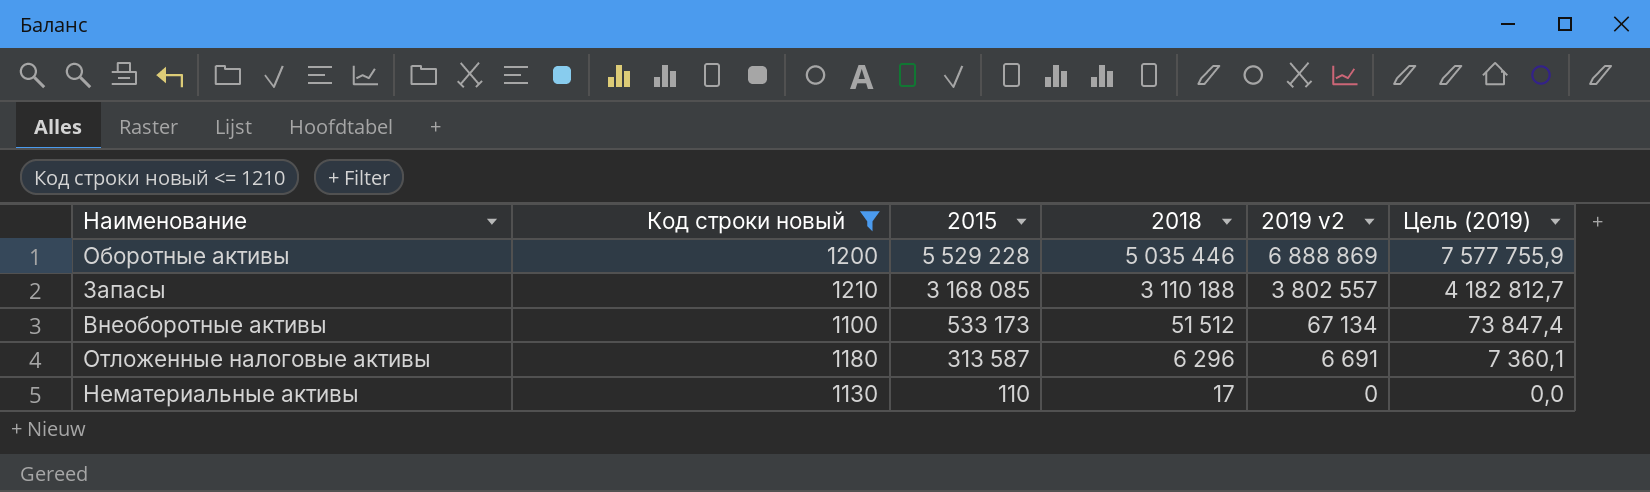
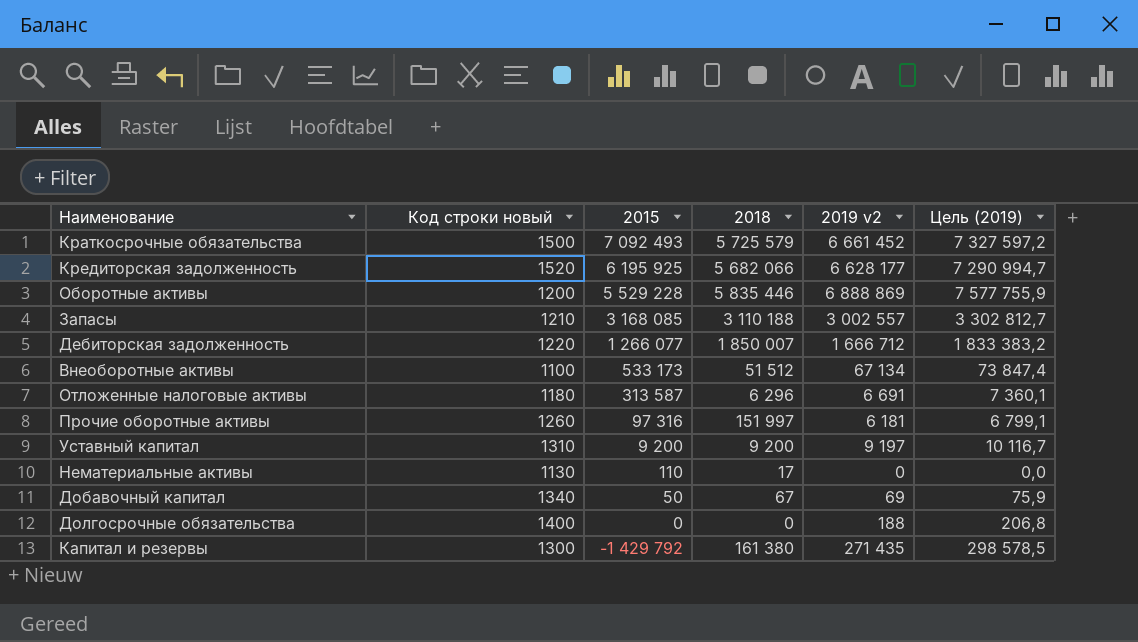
filter: Код строки новый <= 1210 -> none
Оборотные активы | 2018: 5 035 446 -> 5 835 446
Запасы | 2019 v2: 3 802 557 -> 3 002 557
Запасы | Цель (2019): 4 182 812,7 -> 3 302 812,7

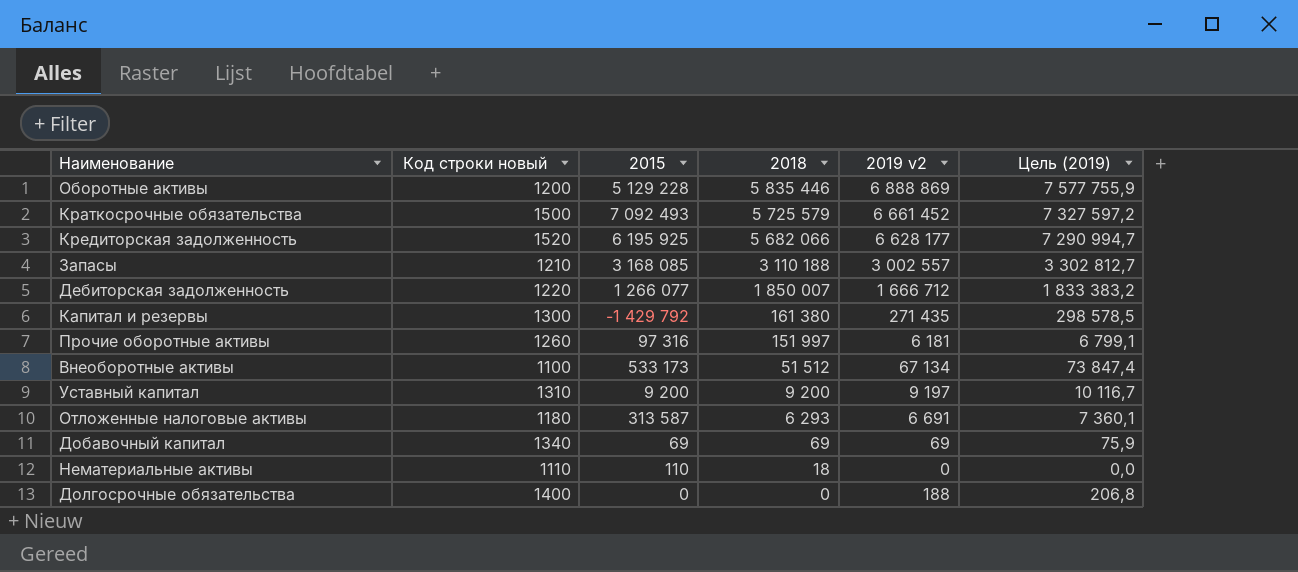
row order: 2015 descending -> 2018 descending
Оборотные активы | 2015: 5 529 228 -> 5 129 228
Отложенные налоговые активы | 2018: 6 296 -> 6 293
Добавочный капитал | 2015: 50 -> 69
Добавочный капитал | 2018: 67 -> 69
Нематериальные активы | Код строки новый: 1130 -> 1110
Нематериальные активы | 2018: 17 -> 18

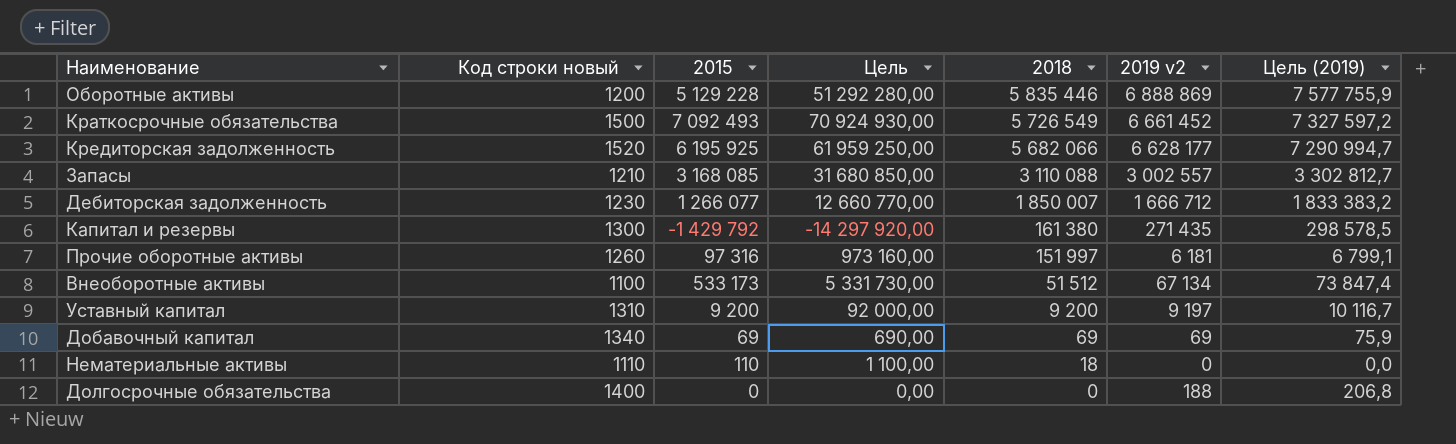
column Цель | formula: none -> [2015] * 10
row Отложенные налоговые активы: 1180 | 313 587 | 6 293 | 6 691 | 7 360,1 -> none
Краткосрочные обязательства | 2018: 5 725 579 -> 5 726 549
Запасы | 2018: 3 110 188 -> 3 110 088
Дебиторская задолженность | Код строки новый: 1220 -> 1230

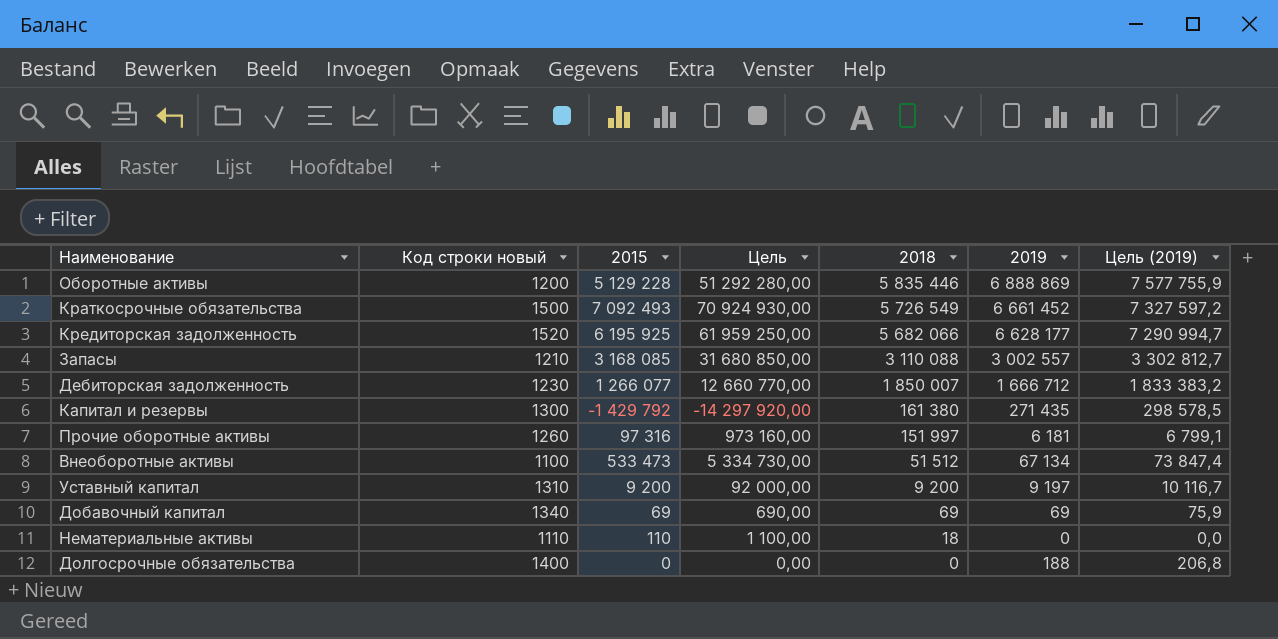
column name: 2019 v2 -> 2019
Внеоборотные активы | 2015: 533 173 -> 533 473
Внеоборотные активы | Цель: 5 331 730,00 -> 5 334 730,00

